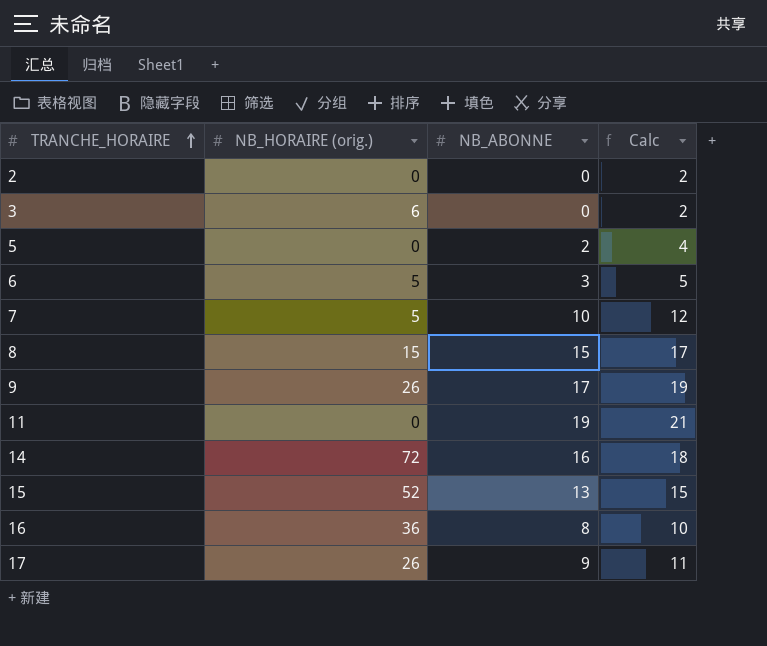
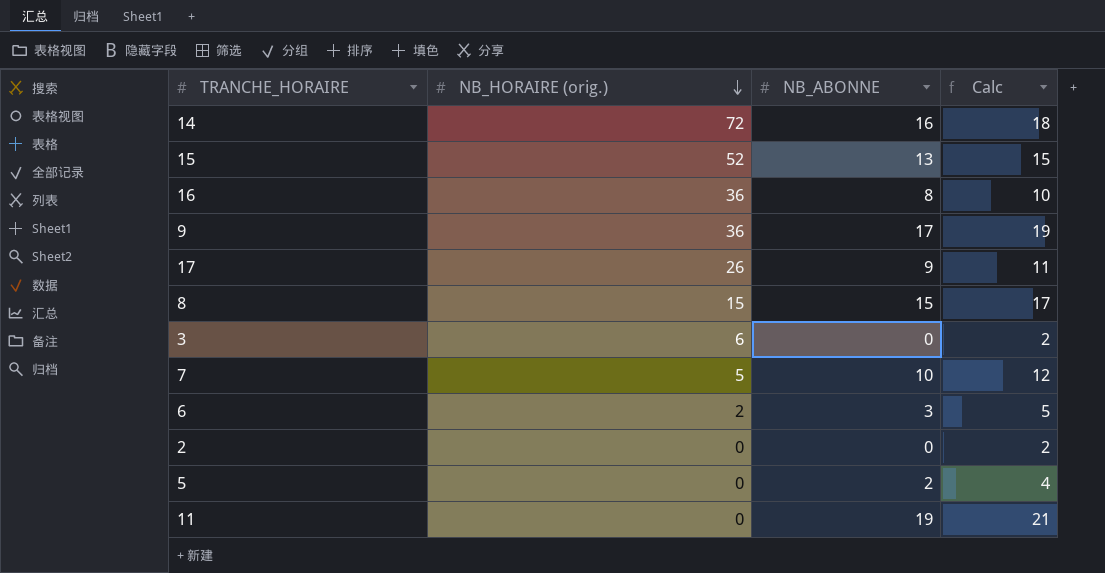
row order: TRANCHE_HORAIRE ascending -> NB_HORAIRE (orig.) descending
9 | NB_HORAIRE (orig.): 26 -> 36
6 | NB_HORAIRE (orig.): 5 -> 2

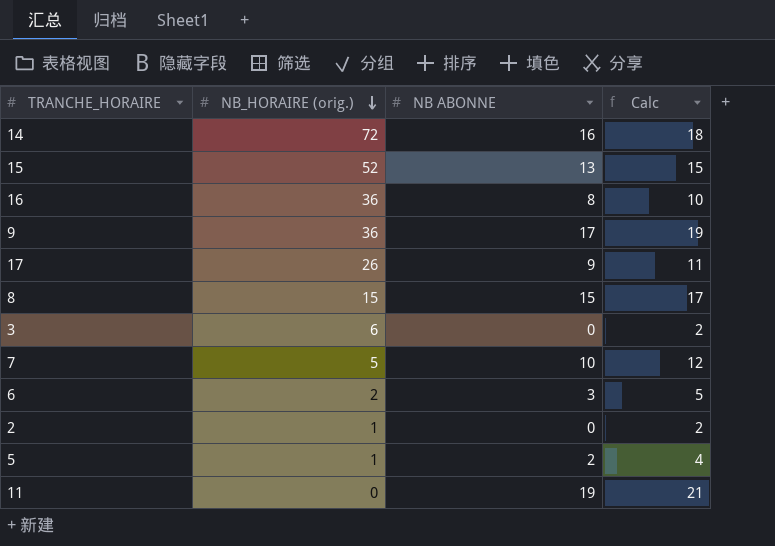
column name: NB_ABONNE -> NB ABONNE
2 | NB_HORAIRE (orig.): 0 -> 1
5 | NB_HORAIRE (orig.): 0 -> 1

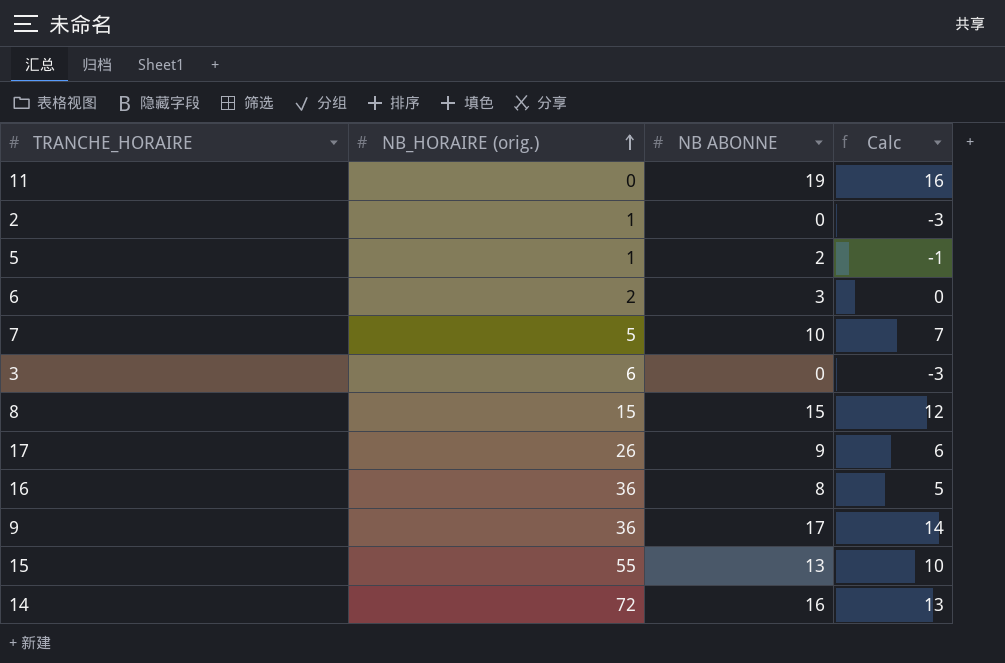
row order: NB_HORAIRE (orig.) descending -> NB_HORAIRE (orig.) ascending
column Calc | formula: [NB ABONNE] + 2 -> [NB ABONNE] - 3
15 | NB_HORAIRE (orig.): 52 -> 55

